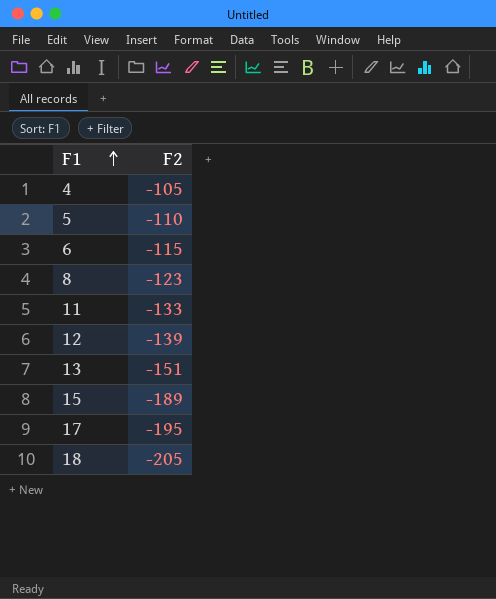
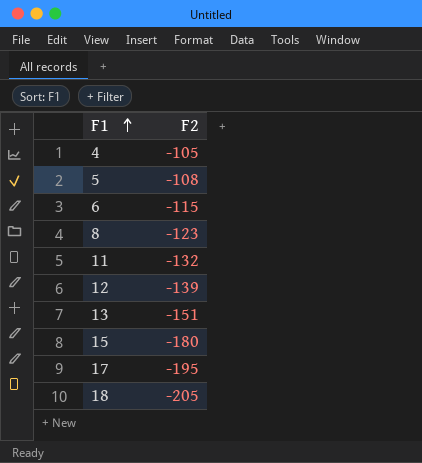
5 | F2: -110 -> -108
11 | F2: -133 -> -132
15 | F2: -189 -> -180

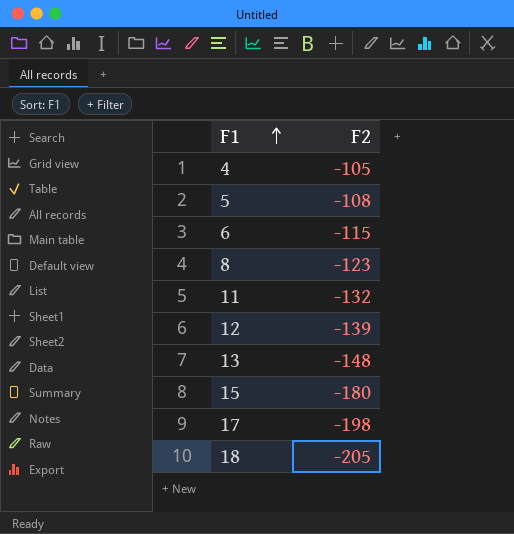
13 | F2: -151 -> -148
17 | F2: -195 -> -198

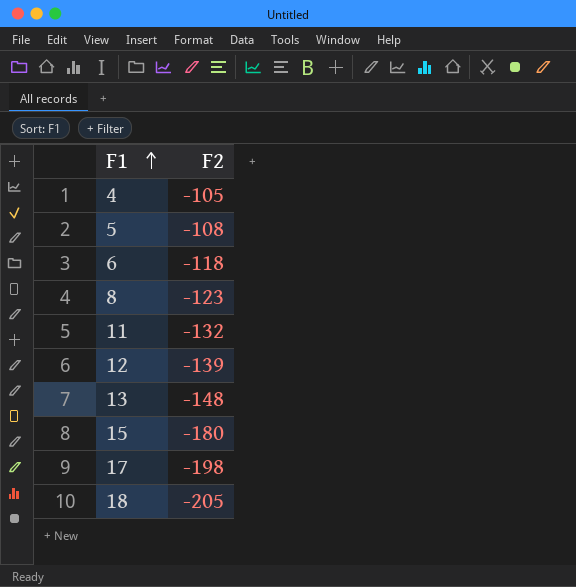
6 | F2: -115 -> -118

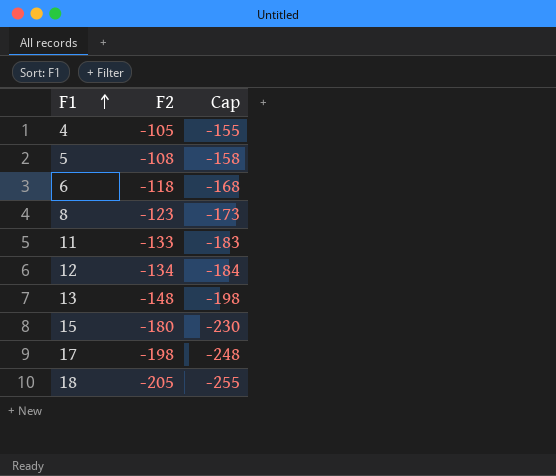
column Cap | formula: none -> [F2] - 50
11 | F2: -132 -> -133
12 | F2: -139 -> -134

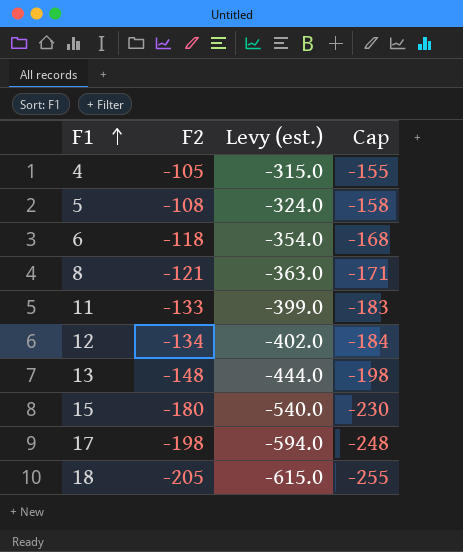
column Levy (est.) | formula: none -> [F2] * 3
8 | F2: -123 -> -121
8 | Cap: -173 -> -171

